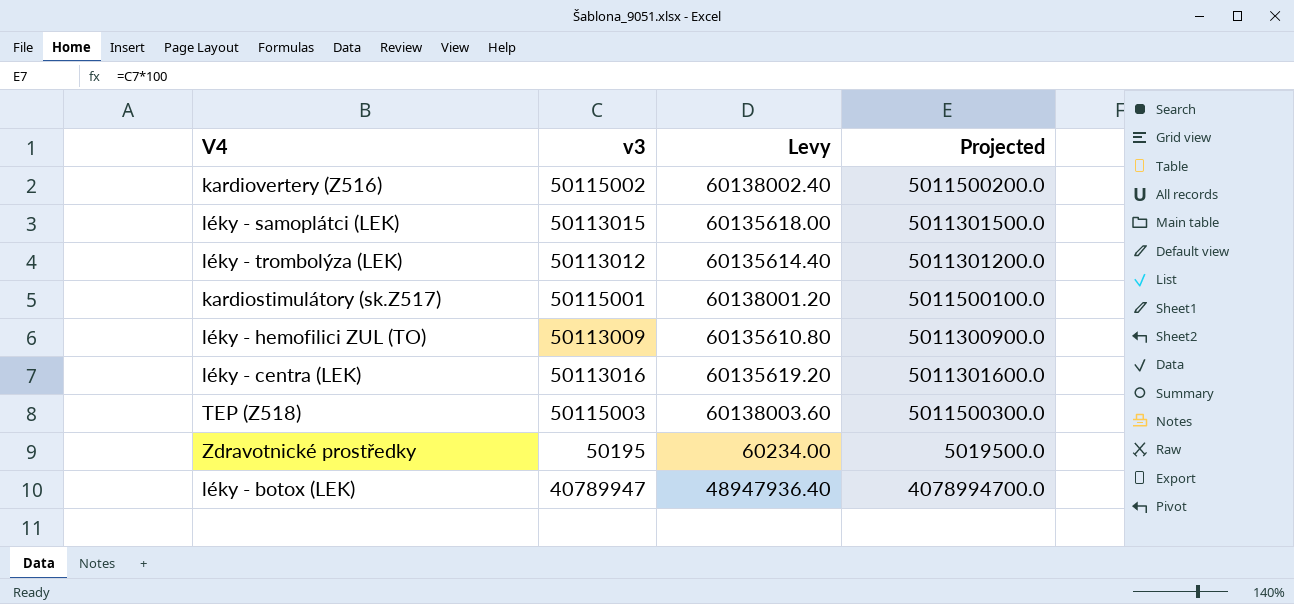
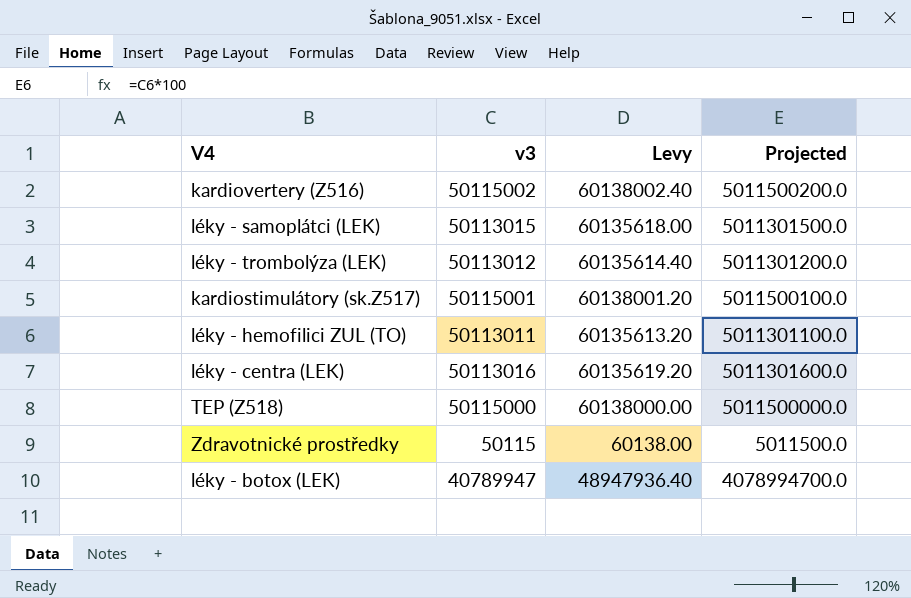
léky - hemofilici ZUL (TO) | v3: 50113009 -> 50113011
léky - hemofilici ZUL (TO) | Levy: 60135610.80 -> 60135613.20
léky - hemofilici ZUL (TO) | Projected: 5011300900.0 -> 5011301100.0
TEP (Z518) | v3: 50115003 -> 50115000
TEP (Z518) | Levy: 60138003.60 -> 60138000.00
TEP (Z518) | Projected: 5011500300.0 -> 5011500000.0
Zdravotnické prostředky | v3: 50195 -> 50115
Zdravotnické prostředky | Levy: 60234.00 -> 60138.00
Zdravotnické prostředky | Projected: 5019500.0 -> 5011500.0

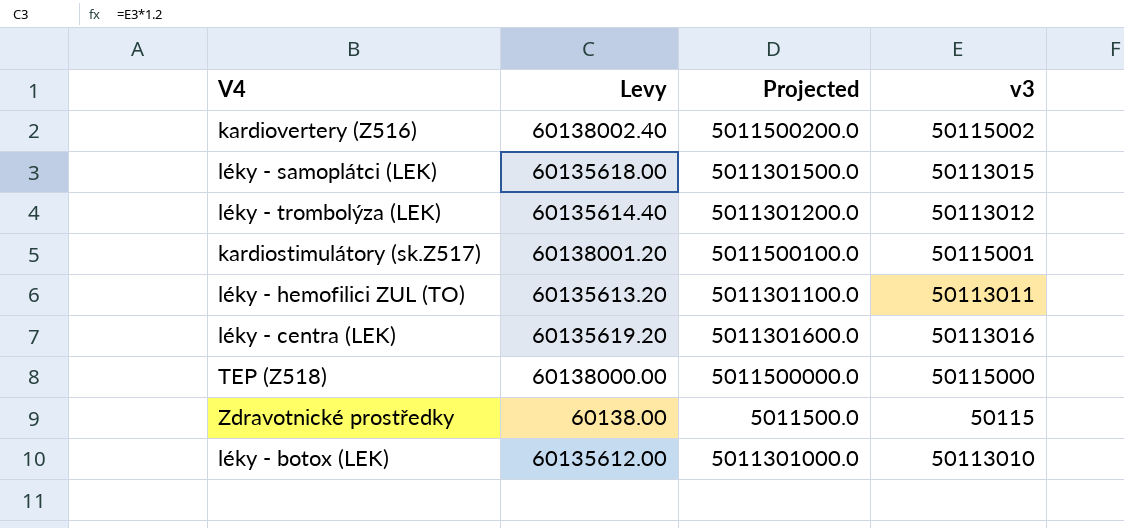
column v3 | position: 2 -> 4
léky - botox (LEK) | Levy: 48947936.40 -> 60135612.00
léky - botox (LEK) | Projected: 4078994700.0 -> 5011301000.0
léky - botox (LEK) | v3: 40789947 -> 50113010

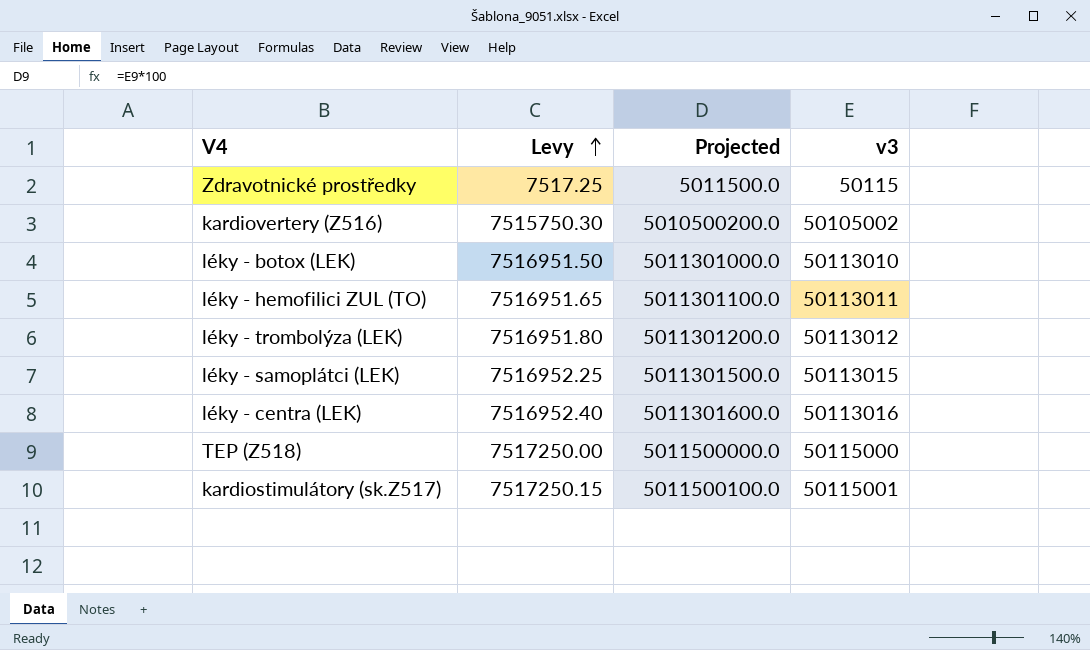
row order: none -> Levy ascending
column Levy | formula: [v3] * 1.2 -> [v3] * 0.15
kardiovertery (Z516) | Projected: 5011500200.0 -> 5010500200.0
kardiovertery (Z516) | v3: 50115002 -> 50105002

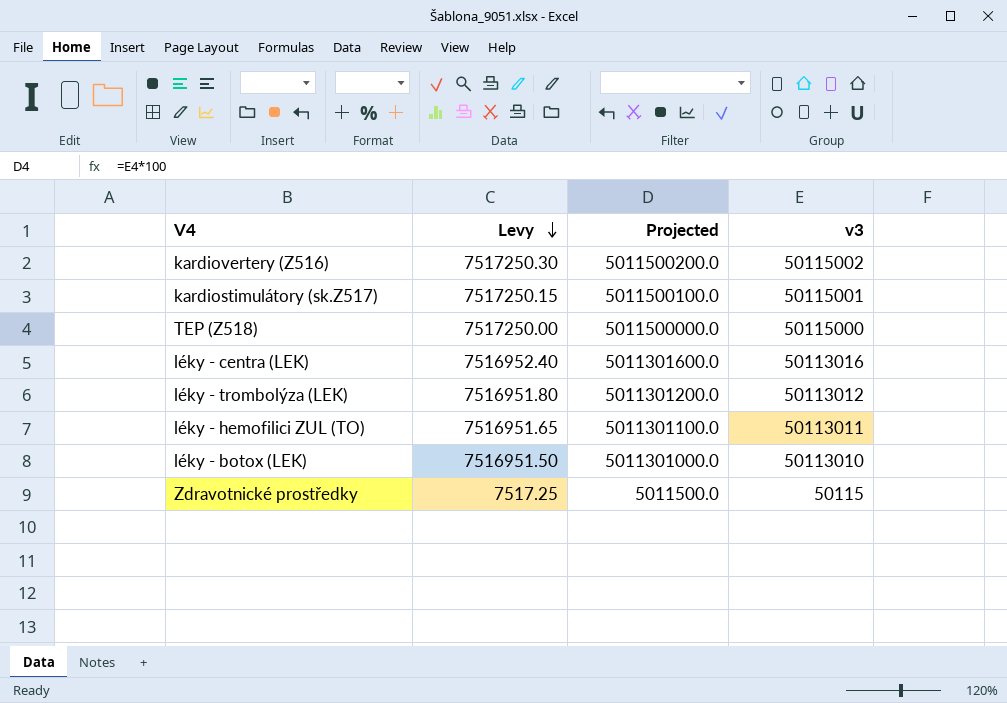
row order: Levy ascending -> Levy descending
row léky - samoplátci (LEK): 7516952.25 | 5011301500.0 | 50113015 -> none
kardiovertery (Z516) | Levy: 7515750.30 -> 7517250.30
kardiovertery (Z516) | Projected: 5010500200.0 -> 5011500200.0
kardiovertery (Z516) | v3: 50105002 -> 50115002

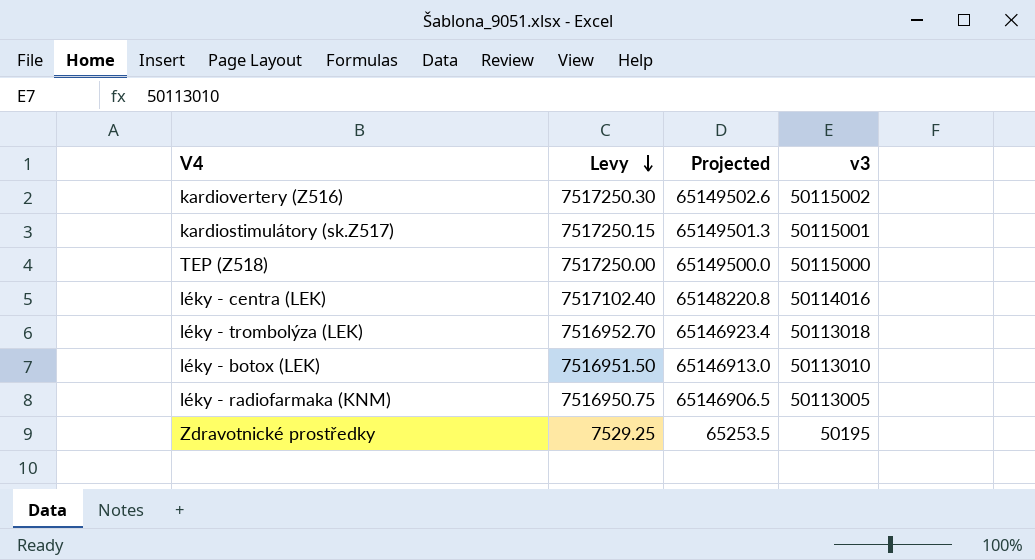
column Projected | formula: [v3] * 100 -> [v3] * 1.3
row léky - hemofilici ZUL (TO): 7516951.65 | 5011301100.0 | 50113011 -> none
léky - centra (LEK) | Levy: 7516952.40 -> 7517102.40
léky - centra (LEK) | v3: 50113016 -> 50114016
léky - trombolýza (LEK) | Levy: 7516951.80 -> 7516952.70
léky - trombolýza (LEK) | v3: 50113012 -> 50113018
row léky - radiofarmaka (KNM): none -> 7516950.75 | 65146906.5 | 50113005
Zdravotnické prostředky | Levy: 7517.25 -> 7529.25
Zdravotnické prostředky | v3: 50115 -> 50195

